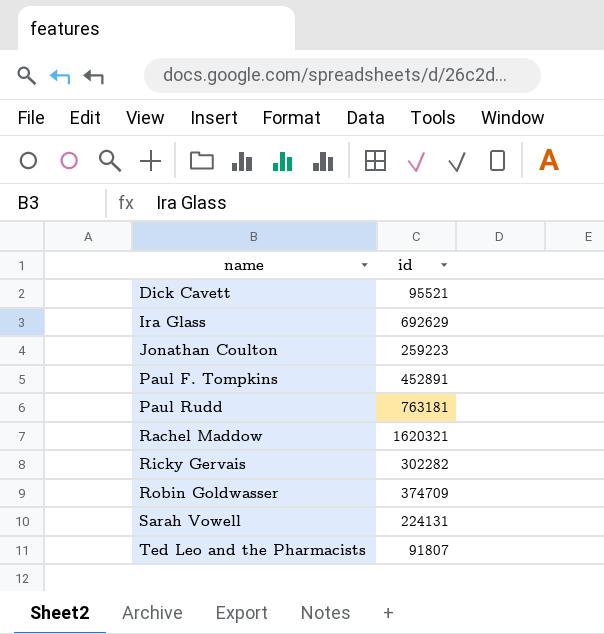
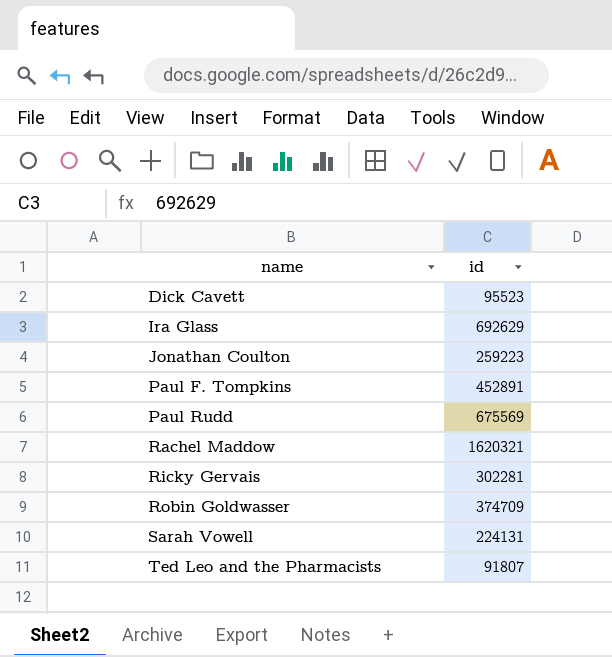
Dick Cavett | id: 95521 -> 95523
Paul Rudd | id: 763181 -> 675569
Ricky Gervais | id: 302282 -> 302281

